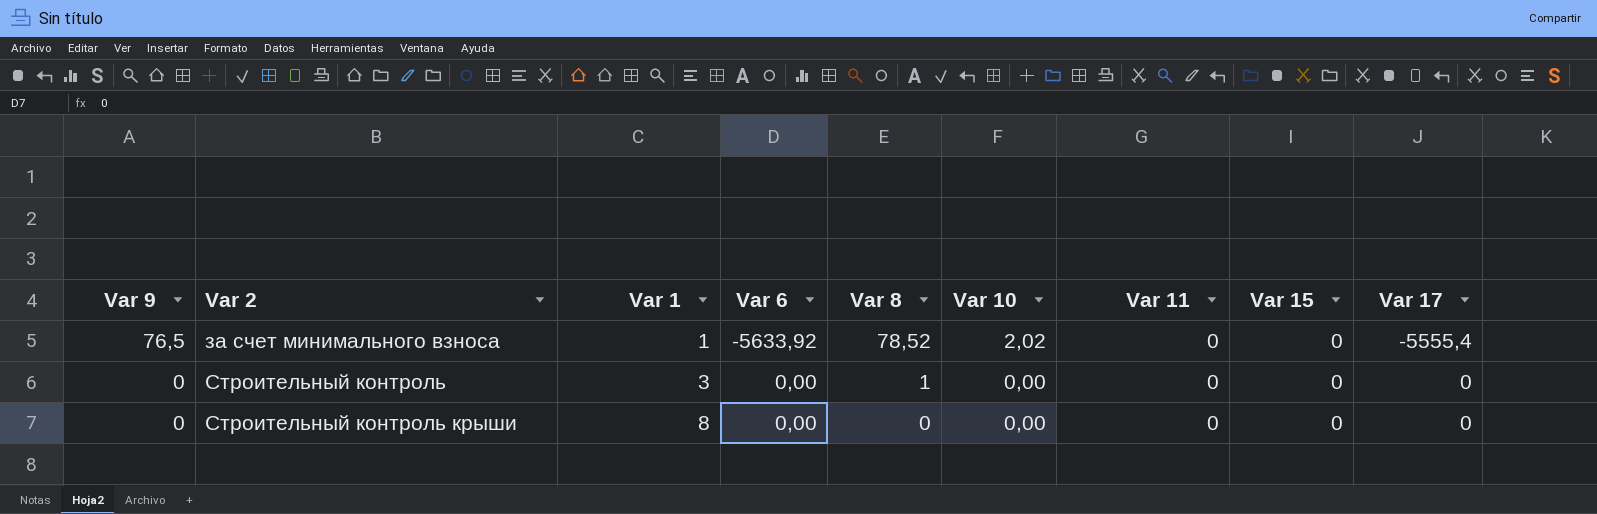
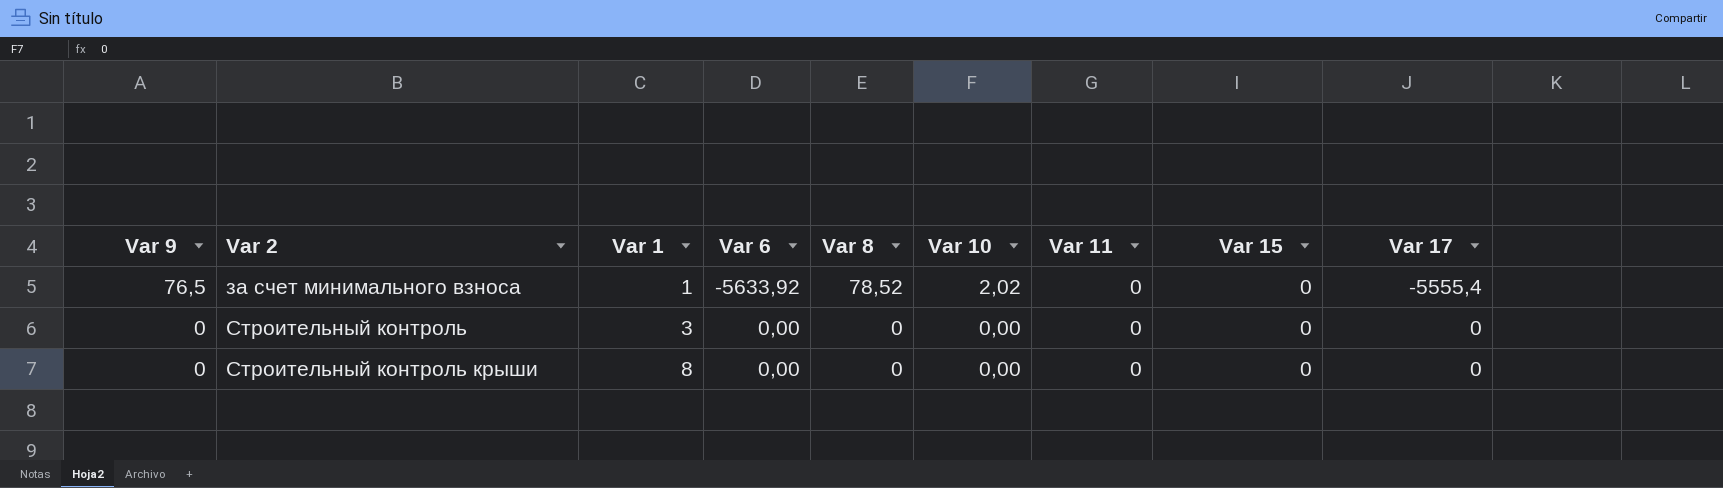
Строительный контроль | Var 8: 1 -> 0

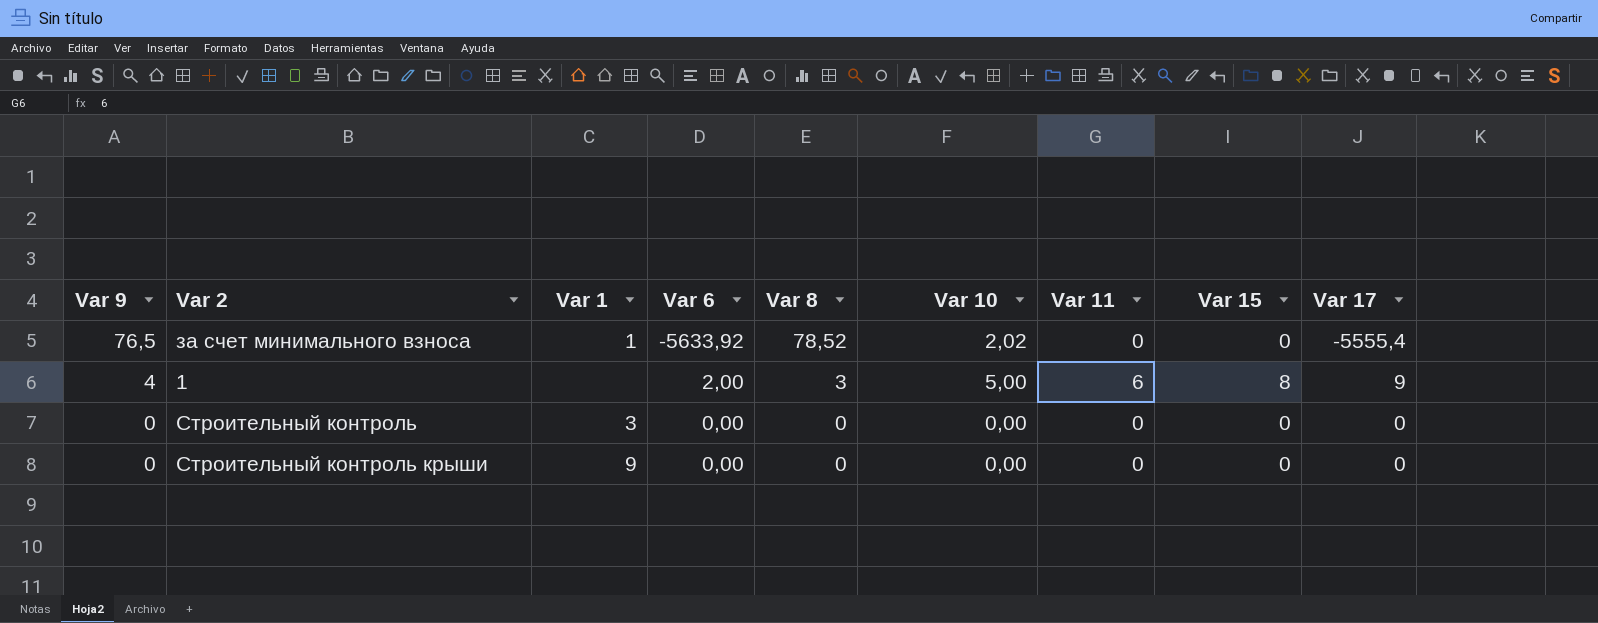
row 1: none -> 4 | none | 2,00 | 3 | 5,00 | 6 | 8 | 9
Строительный контроль крыши | Var 1: 8 -> 9

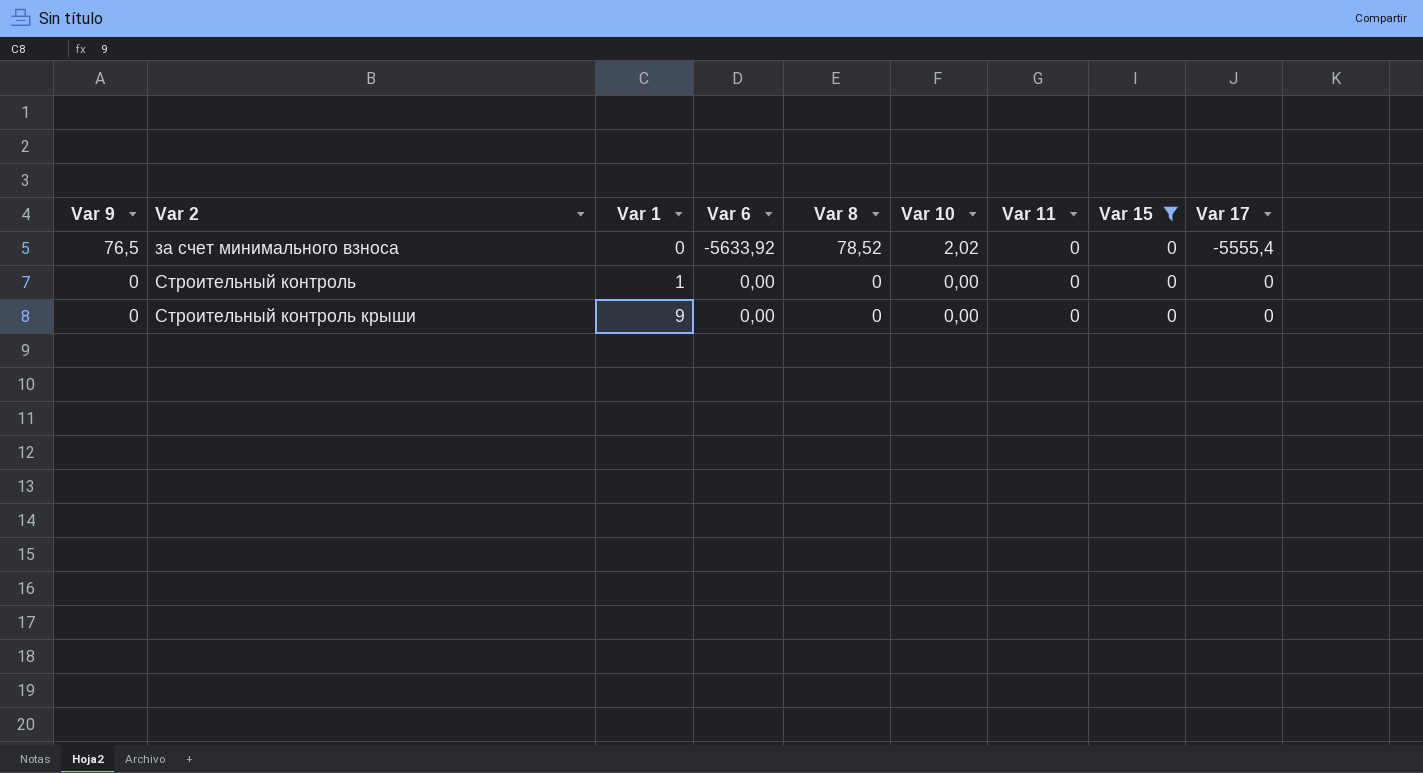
filter: none -> Var 15 = 0
за счет минимального взноса | Var 1: 1 -> 0
Строительный контроль | Var 1: 3 -> 1

